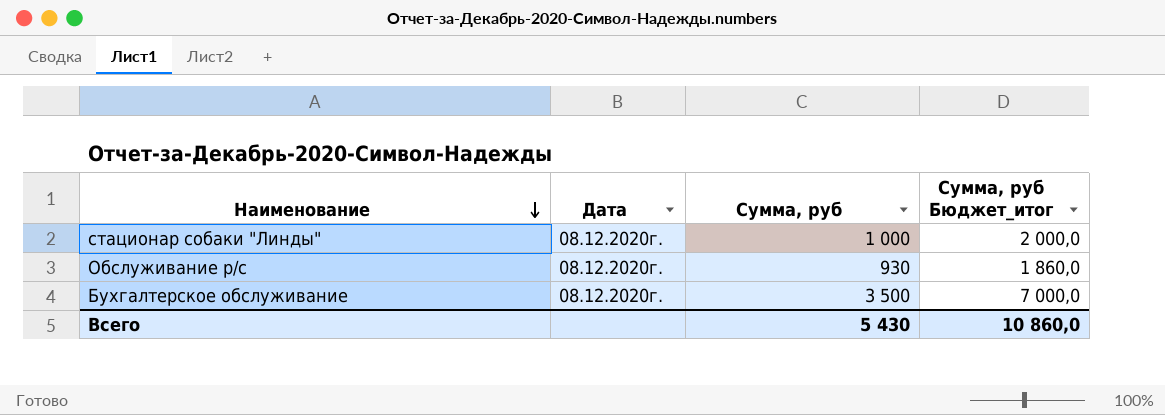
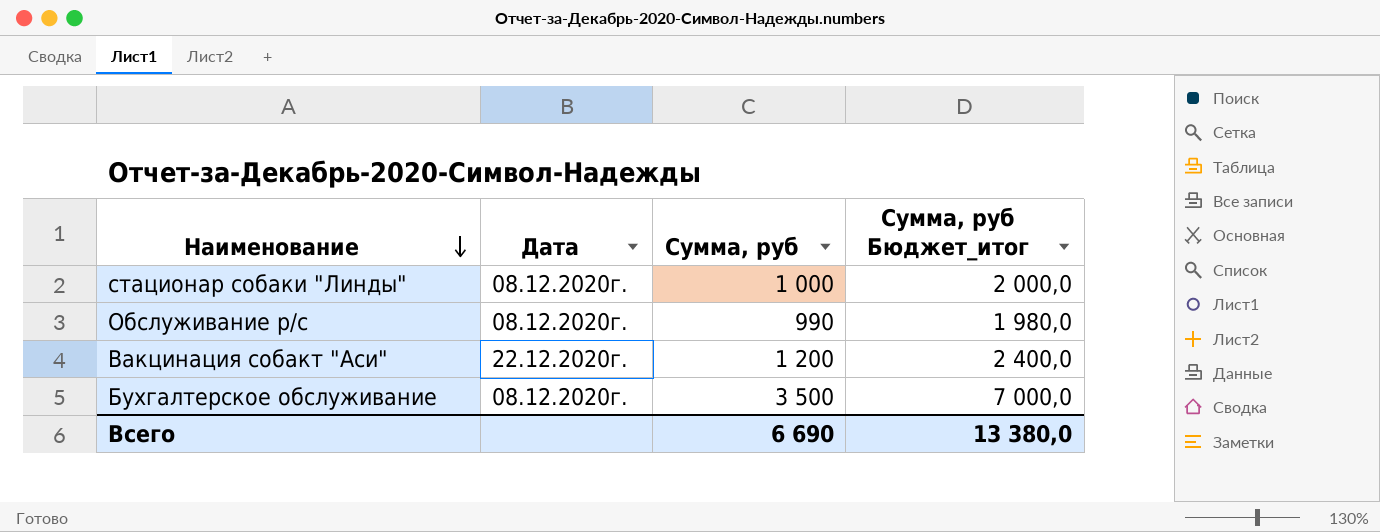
Обслуживание р/с | Сумма, руб: 930 -> 990
Обслуживание р/с | Сумма, руб Бюджет_итог: 1 860,0 -> 1 980,0
row Вакцинация собакт "Аси": none -> 22.12.2020г. | 1 200 | 2 400,0
Всего | Сумма, руб: 5 430 -> 6 690
Всего | Сумма, руб Бюджет_итог: 10 860,0 -> 13 380,0

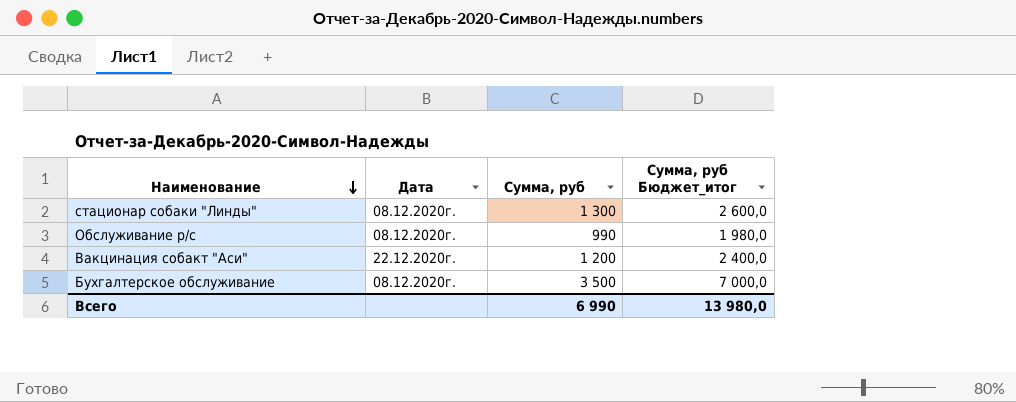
стационар собаки "Линды" | Сумма, руб: 1 000 -> 1 300
стационар собаки "Линды" | Сумма, руб Бюджет_итог: 2 000,0 -> 2 600,0
Всего | Сумма, руб: 6 690 -> 6 990
Всего | Сумма, руб Бюджет_итог: 13 380,0 -> 13 980,0

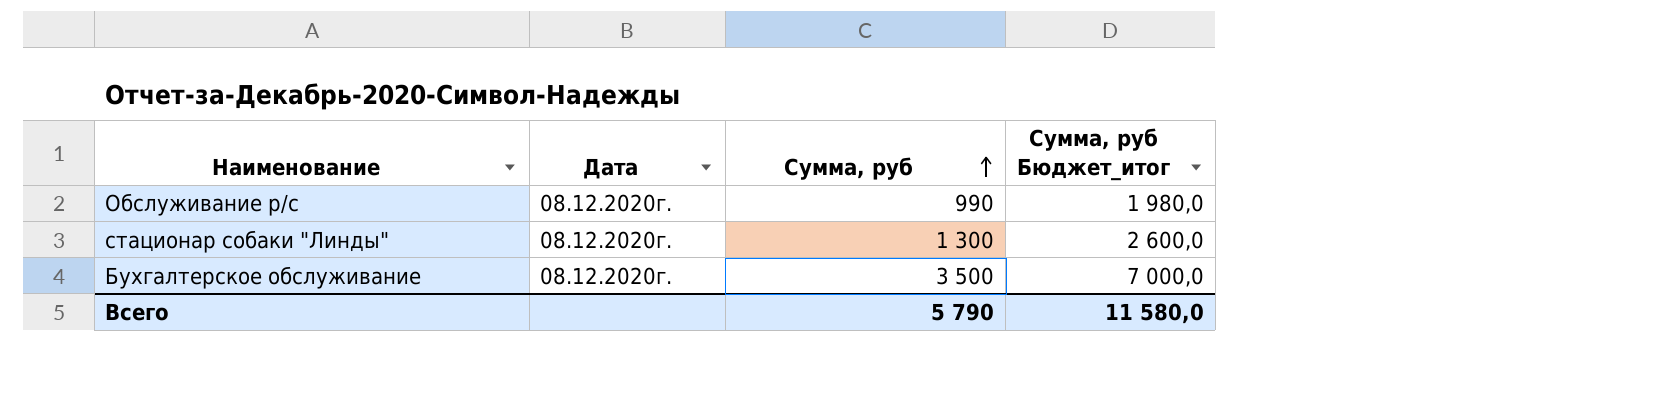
row order: Наименование descending -> Сумма, руб ascending
row Вакцинация собакт "Аси": 22.12.2020г. | 1 200 | 2 400,0 -> none
Всего | Сумма, руб: 6 990 -> 5 790
Всего | Сумма, руб Бюджет_итог: 13 980,0 -> 11 580,0

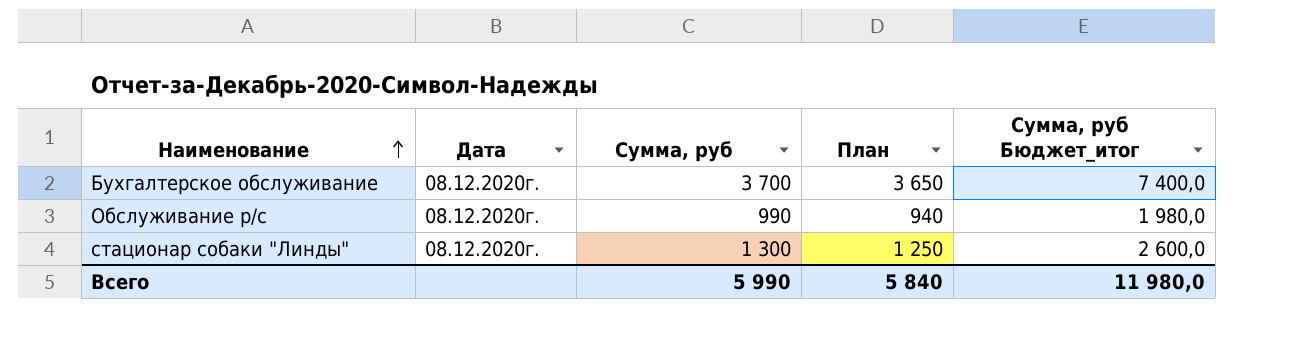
row order: Сумма, руб ascending -> Наименование ascending
column План | formula: none -> [Сумма, руб] - 50
Бухгалтерское обслуживание | Сумма, руб: 3 500 -> 3 700
Бухгалтерское обслуживание | Сумма, руб Бюджет_итог: 7 000,0 -> 7 400,0
Всего | Сумма, руб: 5 790 -> 5 990
Всего | Сумма, руб Бюджет_итог: 11 580,0 -> 11 980,0

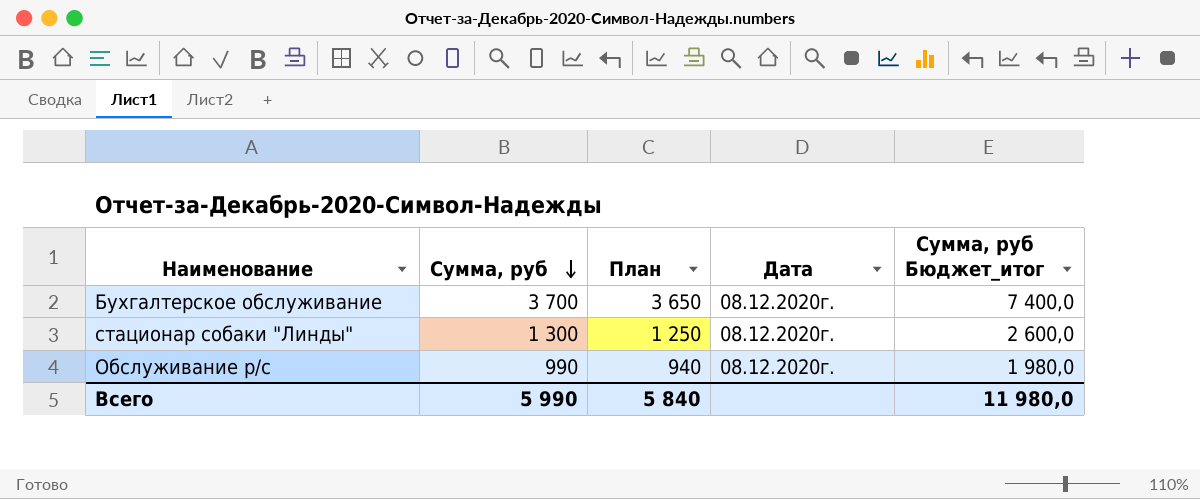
row order: Наименование ascending -> Сумма, руб descending
column Дата | position: 2 -> 4

